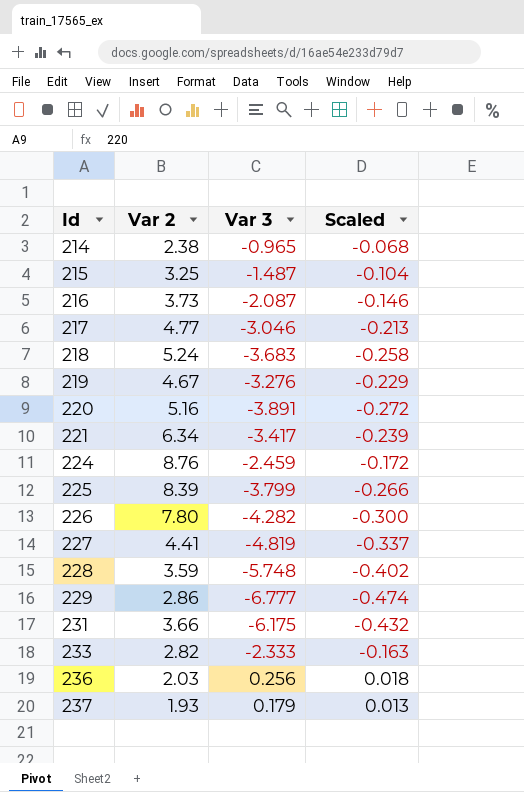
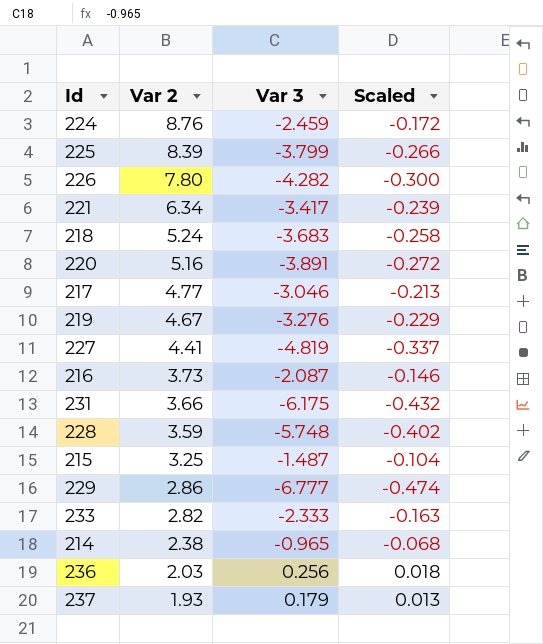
row order: Id ascending -> Var 2 descending

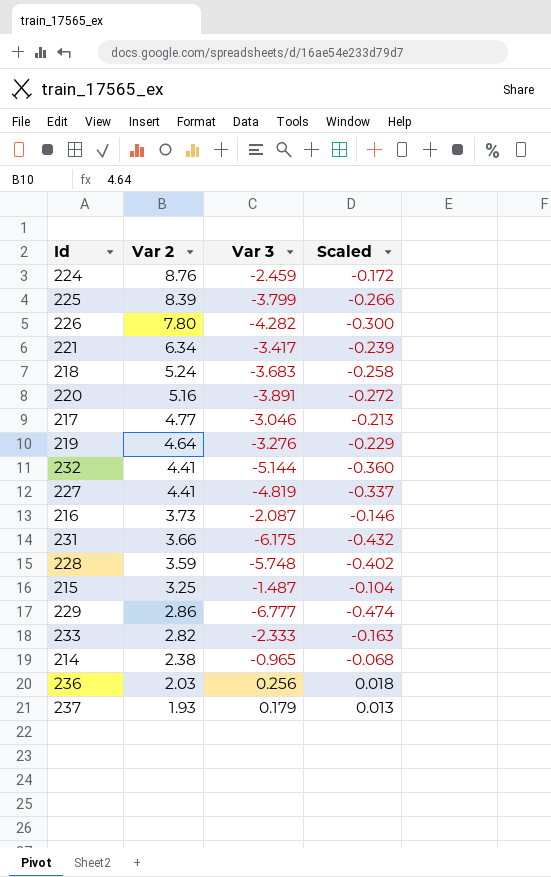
219 | Var 2: 4.67 -> 4.64
row 232: none -> 4.41 | -5.144 | -0.360

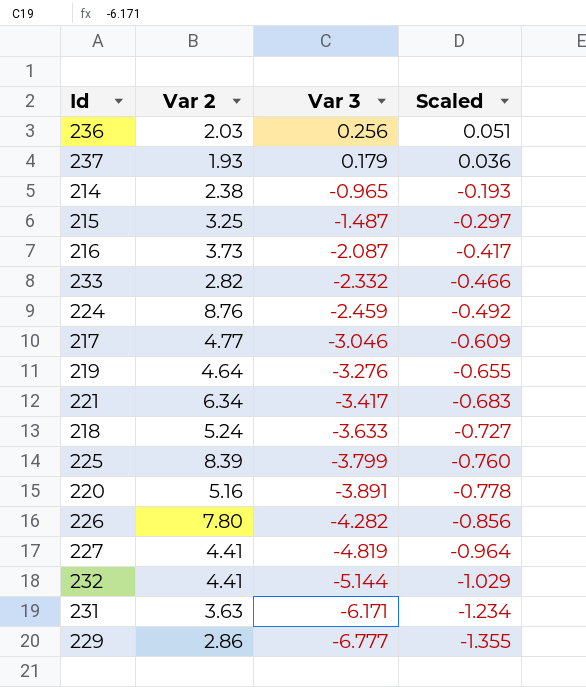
row order: Var 2 descending -> Var 3 descending
column Scaled | formula: [Var 3] * 0.07 -> [Var 3] * 0.2
row 228: 3.59 | -5.748 | -0.402 -> none
233 | Var 3: -2.333 -> -2.332
218 | Var 3: -3.683 -> -3.633
231 | Var 2: 3.66 -> 3.63
231 | Var 3: -6.175 -> -6.171

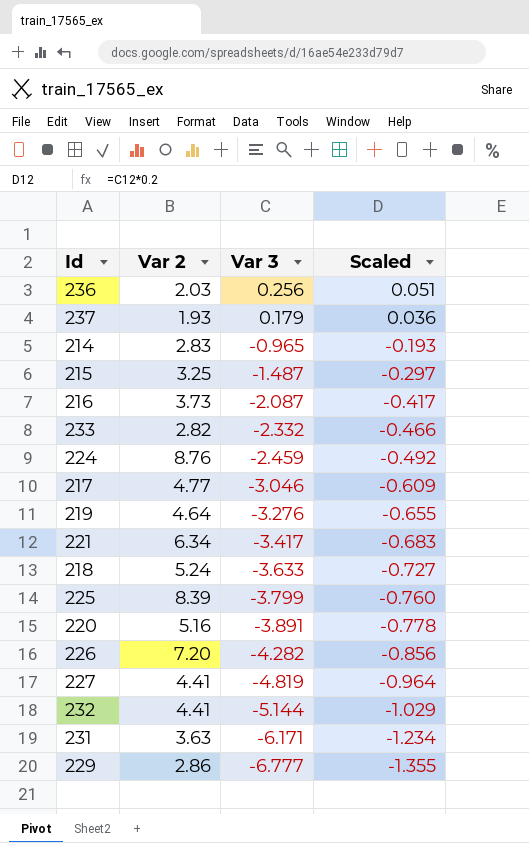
214 | Var 2: 2.38 -> 2.83
226 | Var 2: 7.80 -> 7.20

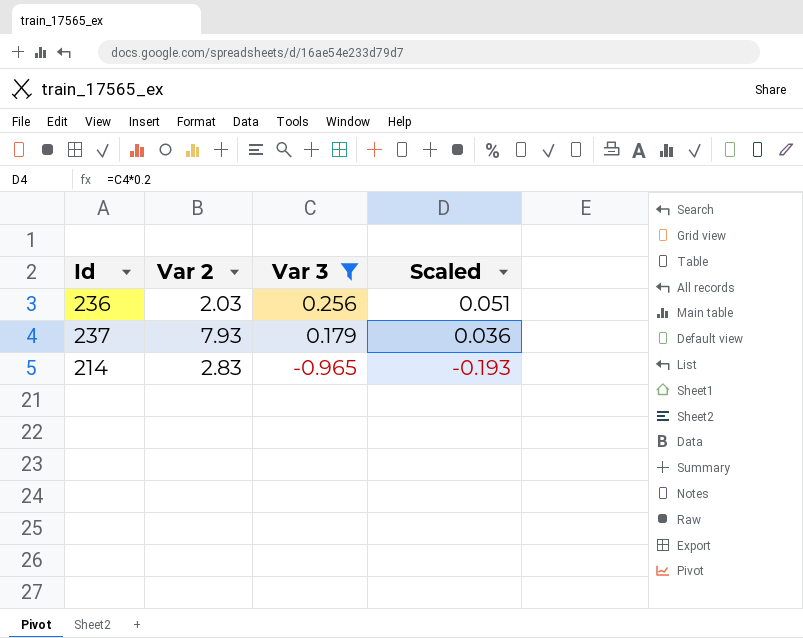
filter: none -> Var 3 >= -0.965
237 | Var 2: 1.93 -> 7.93

